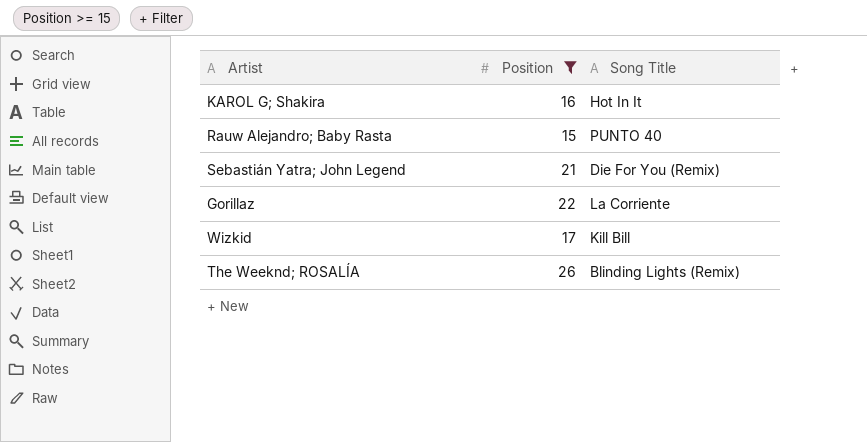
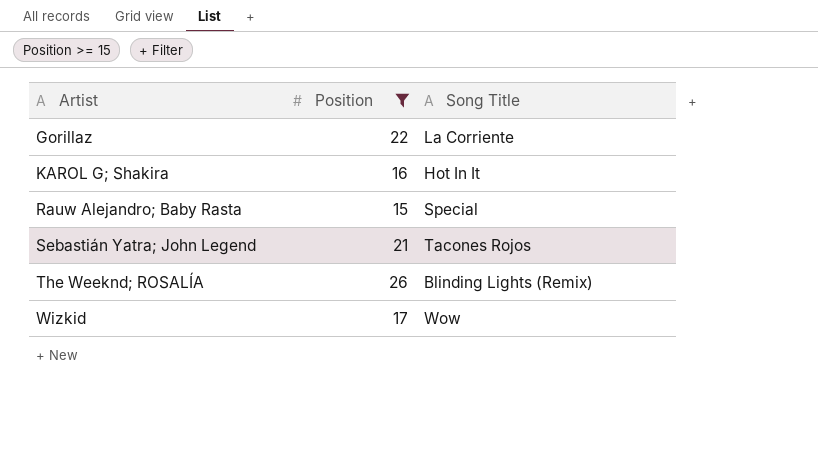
row order: none -> Artist ascending
Rauw Alejandro; Baby Rasta | Song Title: PUNTO 40 -> Special
Sebastián Yatra; John Legend | Song Title: Die For You (Remix) -> Tacones Rojos
Wizkid | Song Title: Kill Bill -> Wow

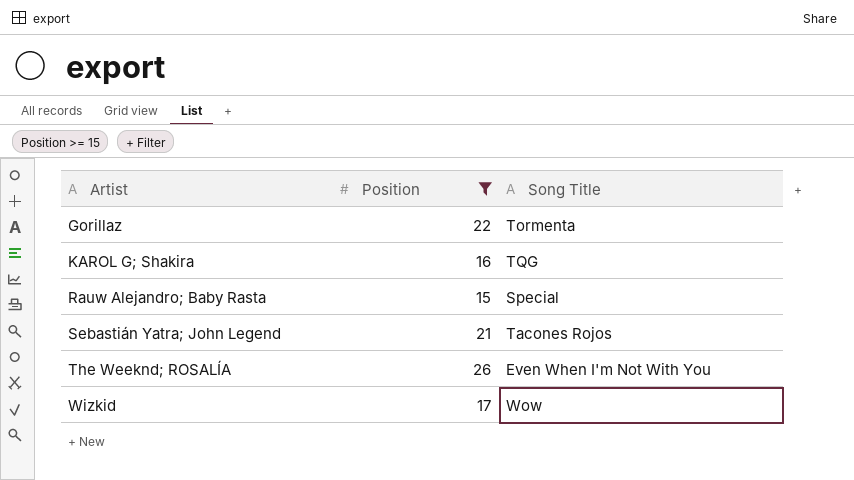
Gorillaz | Song Title: La Corriente -> Tormenta
KAROL G; Shakira | Song Title: Hot In It -> TQG
The Weeknd; ROSALÍA | Song Title: Blinding Lights (Remix) -> Even When I'm Not With You

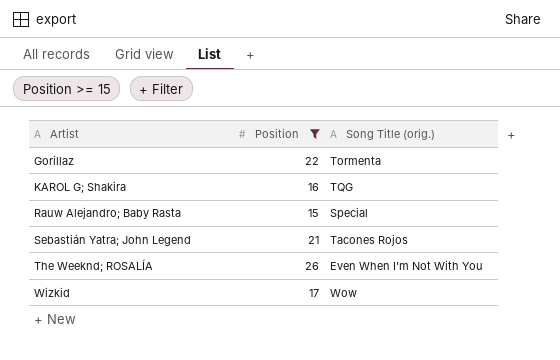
column name: Song Title -> Song Title (orig.)

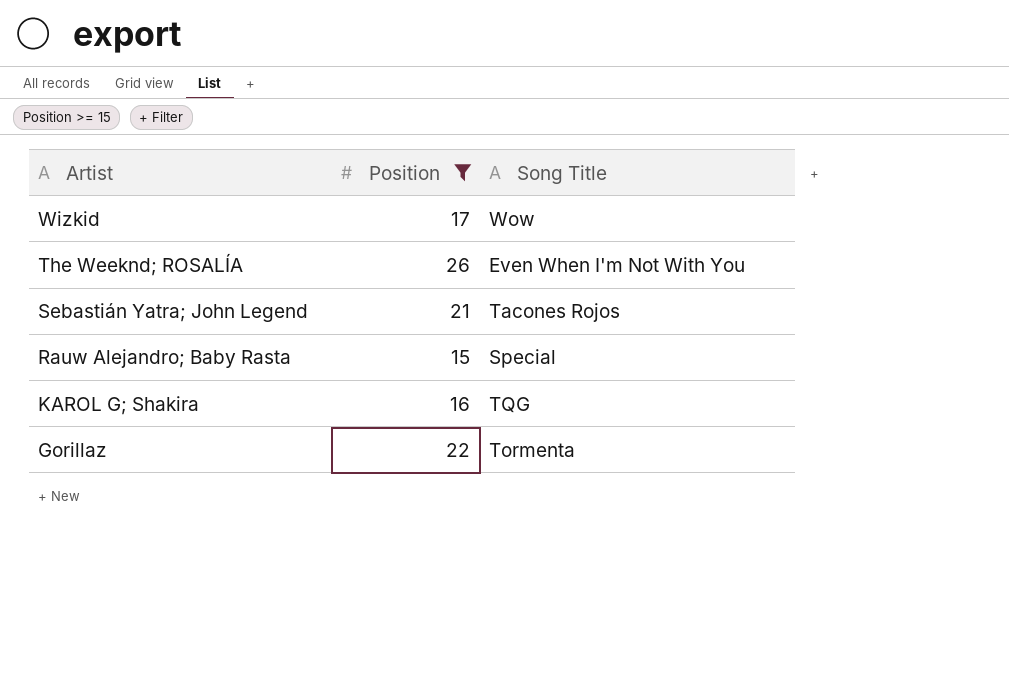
row order: Artist ascending -> Artist descending
column name: Song Title (orig.) -> Song Title

